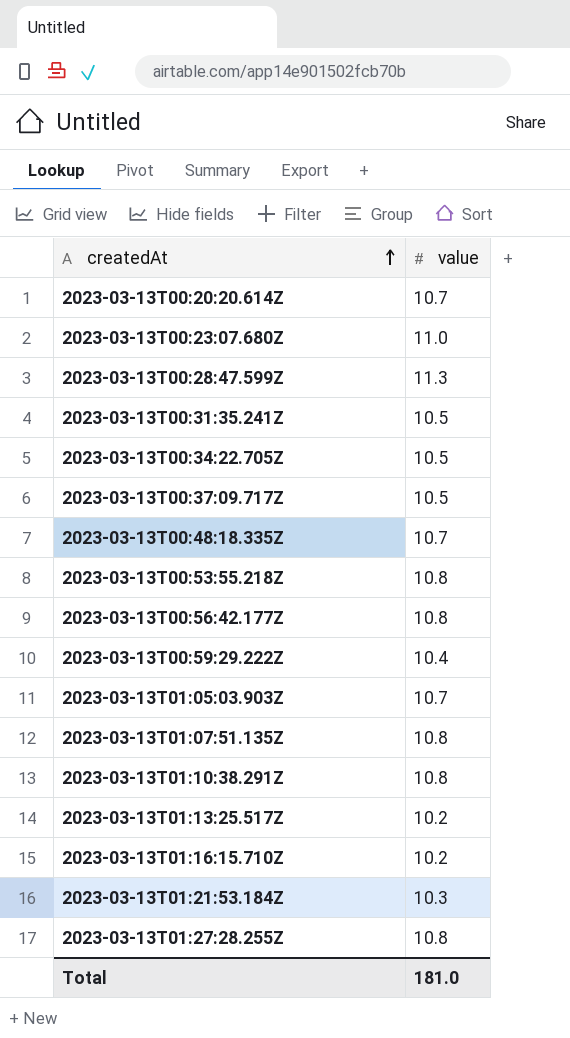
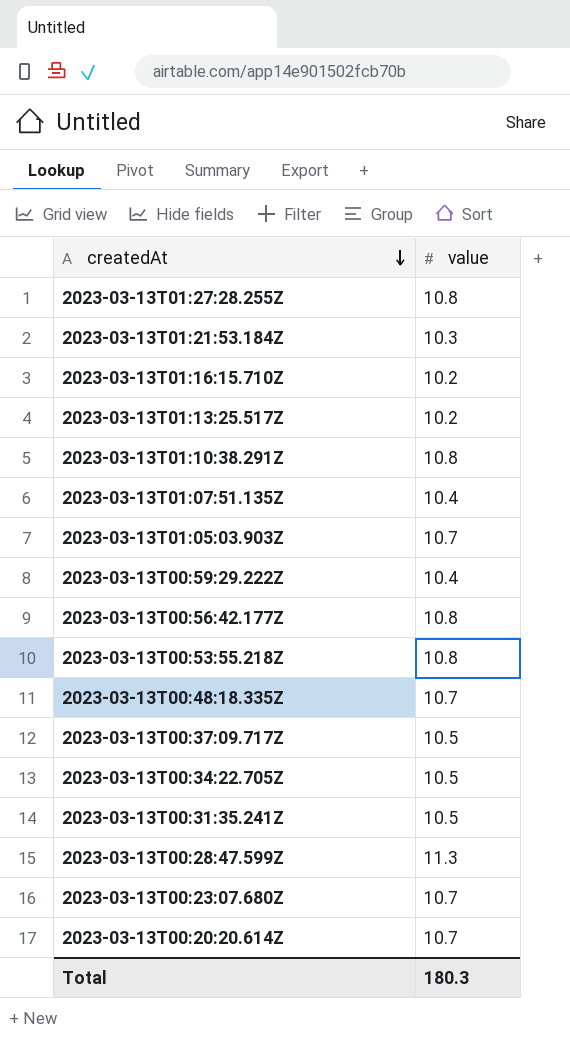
row order: createdAt ascending -> createdAt descending
2023-03-13T01:07:51.135Z | value: 10.8 -> 10.4
2023-03-13T00:23:07.680Z | value: 11.0 -> 10.7
Total | value: 181.0 -> 180.3

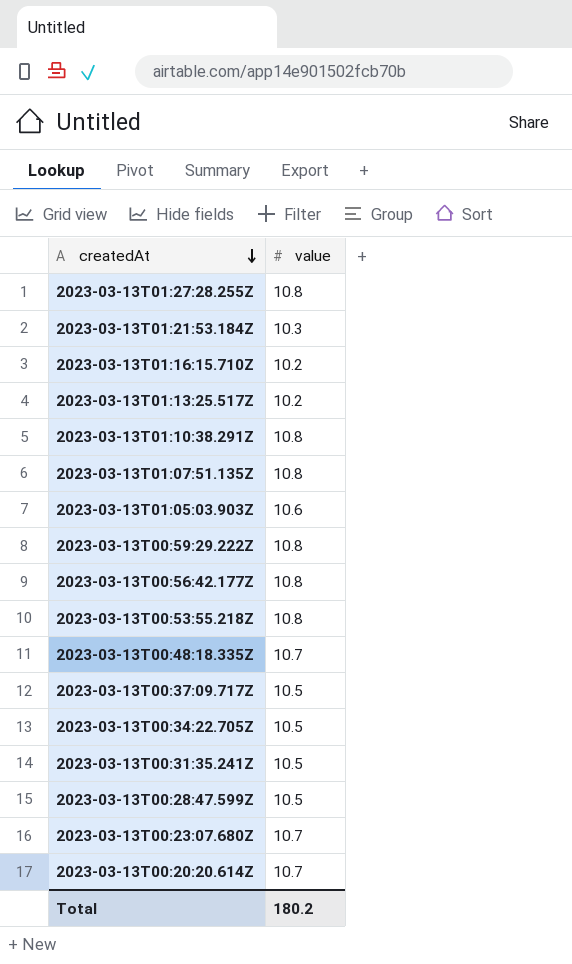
2023-03-13T01:07:51.135Z | value: 10.4 -> 10.8
2023-03-13T01:05:03.903Z | value: 10.7 -> 10.6
2023-03-13T00:59:29.222Z | value: 10.4 -> 10.8
2023-03-13T00:28:47.599Z | value: 11.3 -> 10.5
Total | value: 180.3 -> 180.2

